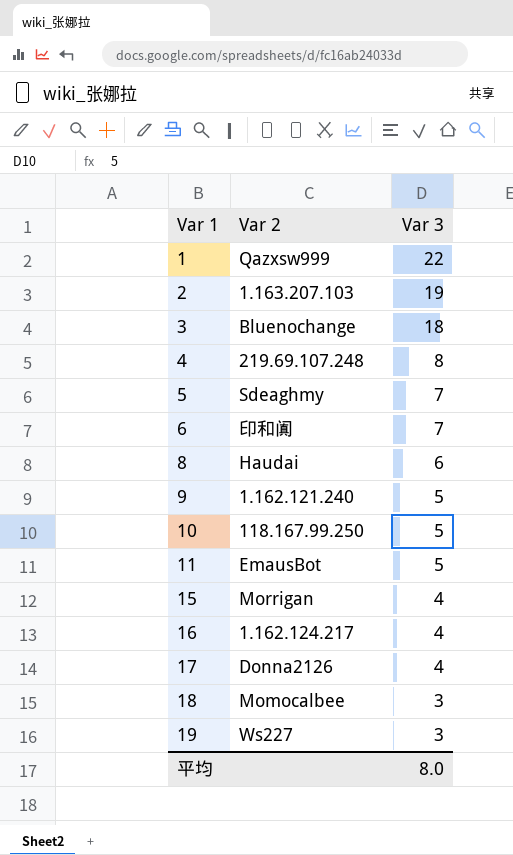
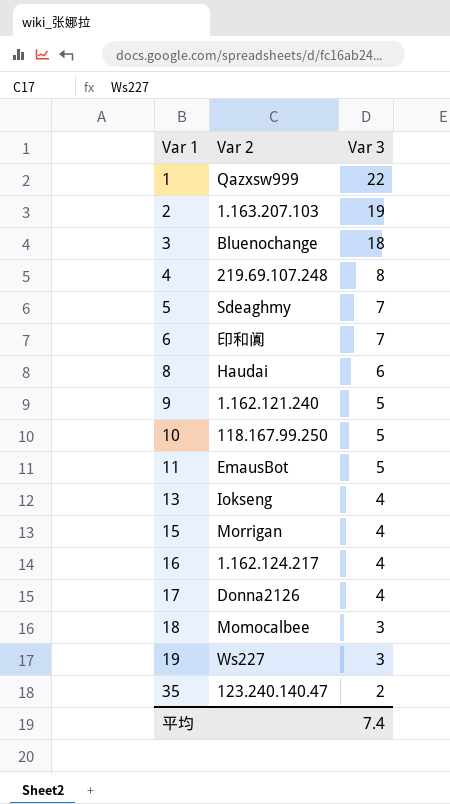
row 13: none -> Iokseng | 4
row 35: none -> 123.240.140.47 | 2
平均 | Var 3: 8.0 -> 7.4

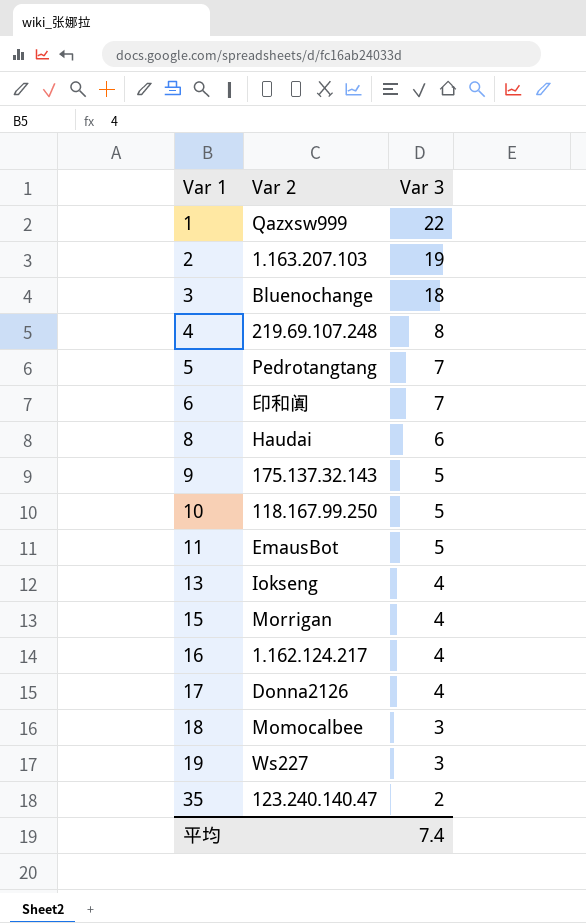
5 | Var 2: Sdeaghmy -> Pedrotangtang
9 | Var 2: 1.162.121.240 -> 175.137.32.143

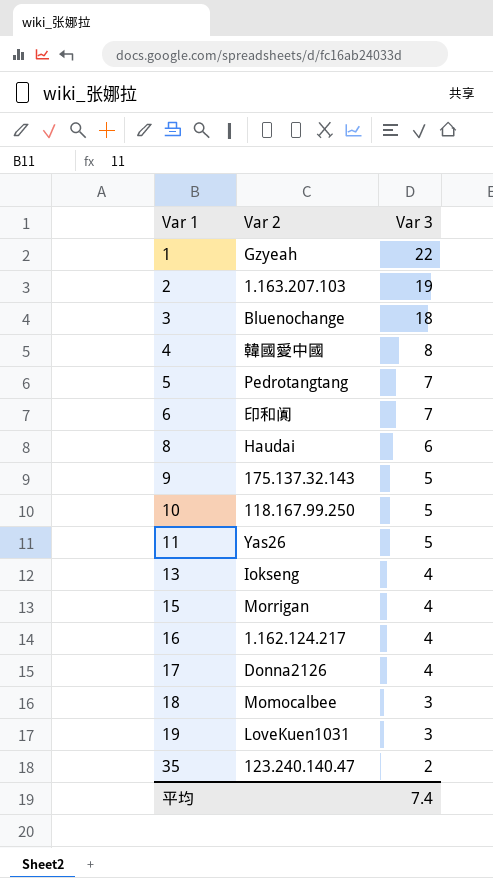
1 | Var 2: Qazxsw999 -> Gzyeah
4 | Var 2: 219.69.107.248 -> 韓國愛中國
11 | Var 2: EmausBot -> Yas26
19 | Var 2: Ws227 -> LoveKuen1031

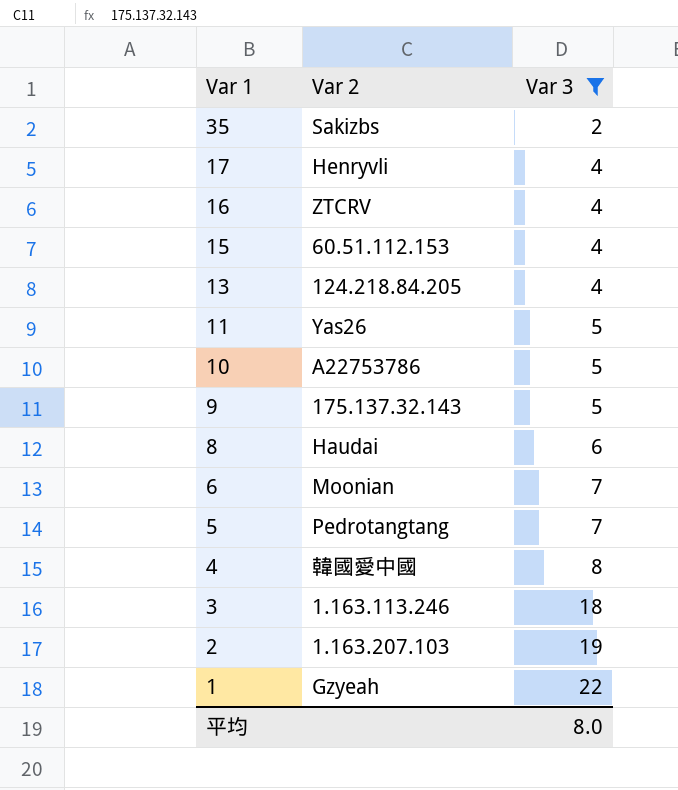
filter: none -> Var 3 != 3
row order: Var 1 ascending -> Var 1 descending
35 | Var 2: 123.240.140.47 -> Sakizbs
17 | Var 2: Donna2126 -> Henryvli
16 | Var 2: 1.162.124.217 -> ZTCRV
15 | Var 2: Morrigan -> 60.51.112.153
13 | Var 2: Iokseng -> 124.218.84.205
10 | Var 2: 118.167.99.250 -> A22753786
6 | Var 2: 印和阗 -> Moonian
3 | Var 2: Bluenochange -> 1.163.113.246
平均 | Var 3: 7.4 -> 8.0

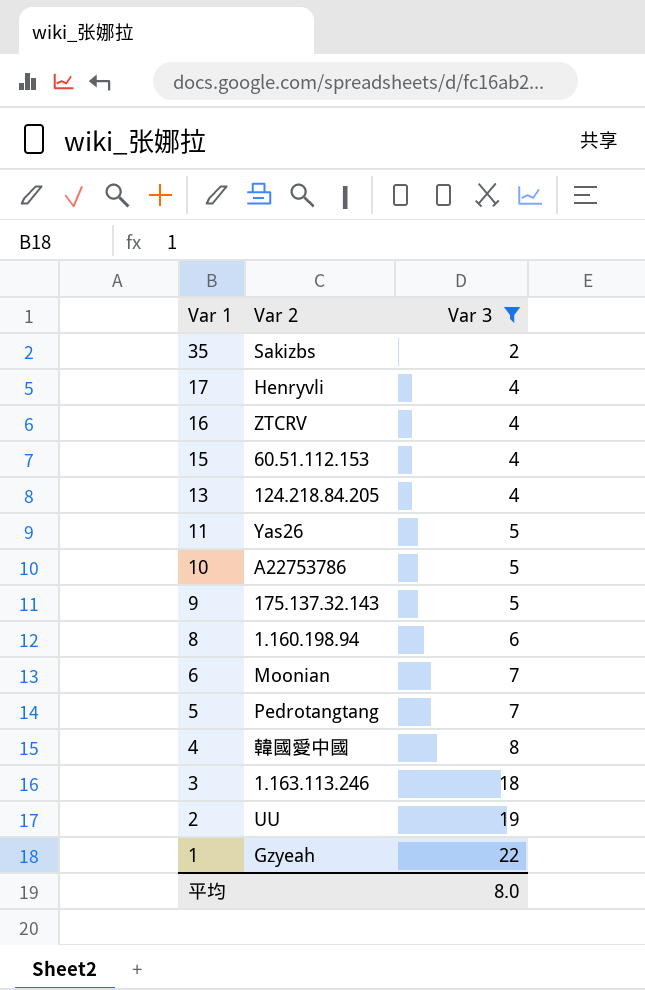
8 | Var 2: Haudai -> 1.160.198.94
2 | Var 2: 1.163.207.103 -> UU

